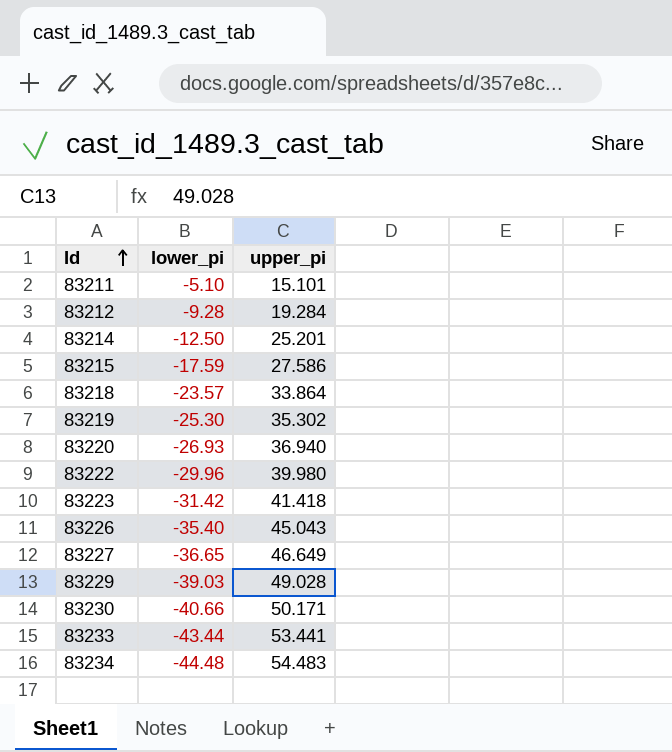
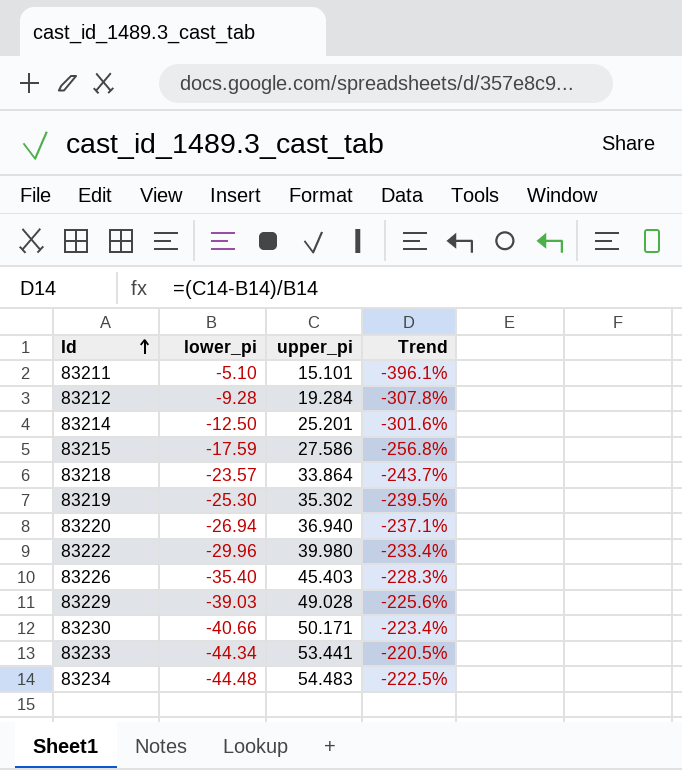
column Trend | formula: none -> ([upper_pi] - [lower_pi]) / [lower_pi]
row 83223: -31.42 | 41.418 -> none
row 83227: -36.65 | 46.649 -> none
83220 | lower_pi: -26.93 -> -26.94
83226 | upper_pi: 45.043 -> 45.403
83233 | lower_pi: -43.44 -> -44.34

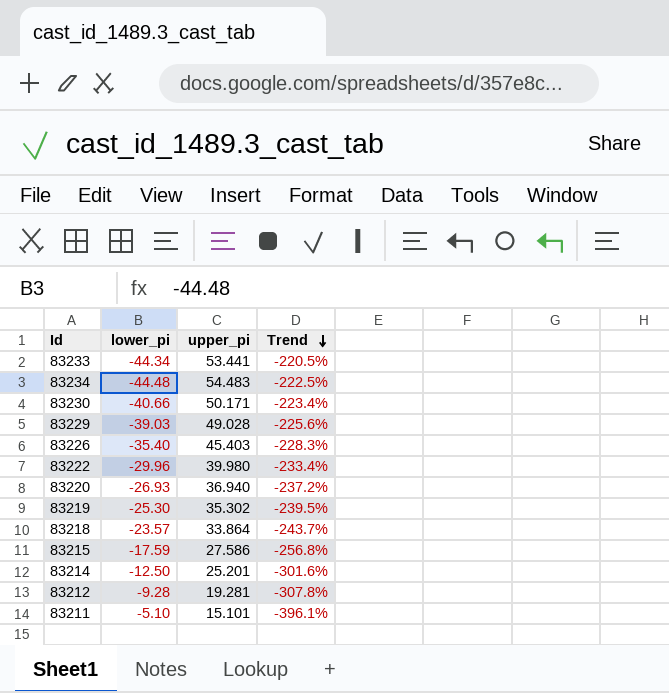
row order: Id ascending -> Trend descending
83220 | lower_pi: -26.94 -> -26.93
83220 | Trend: -237.1% -> -237.2%
83212 | upper_pi: 19.284 -> 19.281

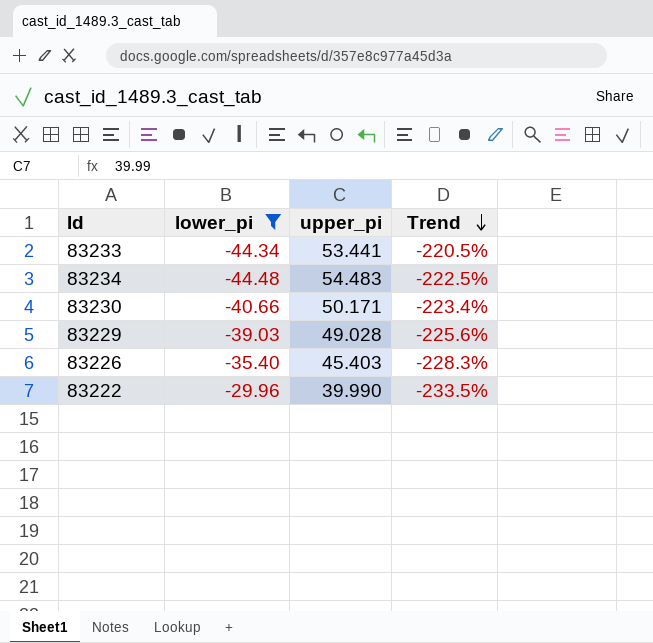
filter: none -> lower_pi <= -29.96
83222 | upper_pi: 39.980 -> 39.990
83222 | Trend: -233.4% -> -233.5%

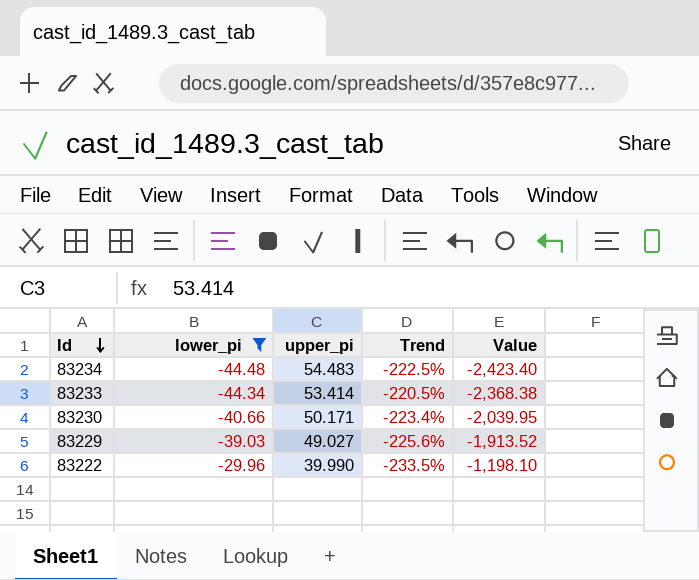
row order: Trend descending -> Id descending
column Value | formula: none -> [lower_pi] * [upper_pi]
row 83226: -35.40 | 45.403 | -228.3% -> none
83233 | upper_pi: 53.441 -> 53.414
83229 | upper_pi: 49.028 -> 49.027

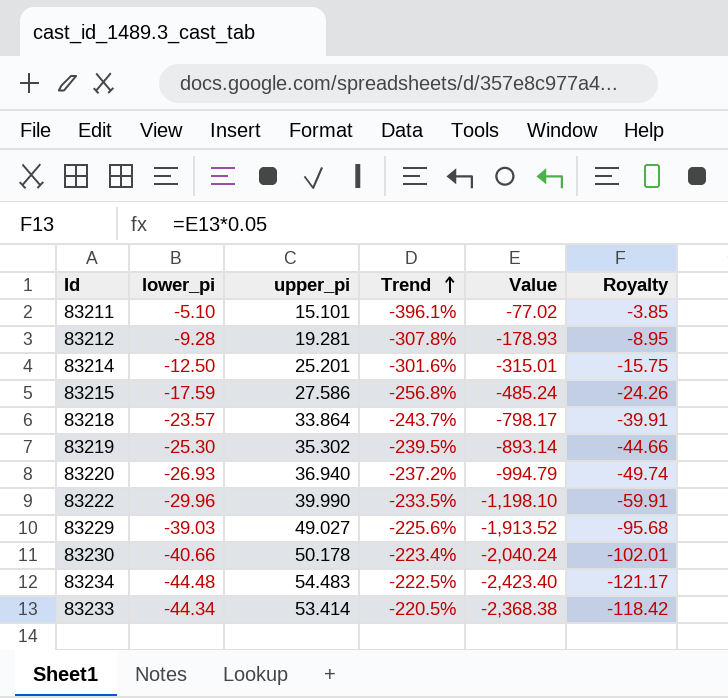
filter: lower_pi <= -29.96 -> none
row order: Id descending -> Trend ascending
column Royalty | formula: none -> [Value] * 0.05
83230 | upper_pi: 50.171 -> 50.178
83230 | Value: -2,039.95 -> -2,040.24

